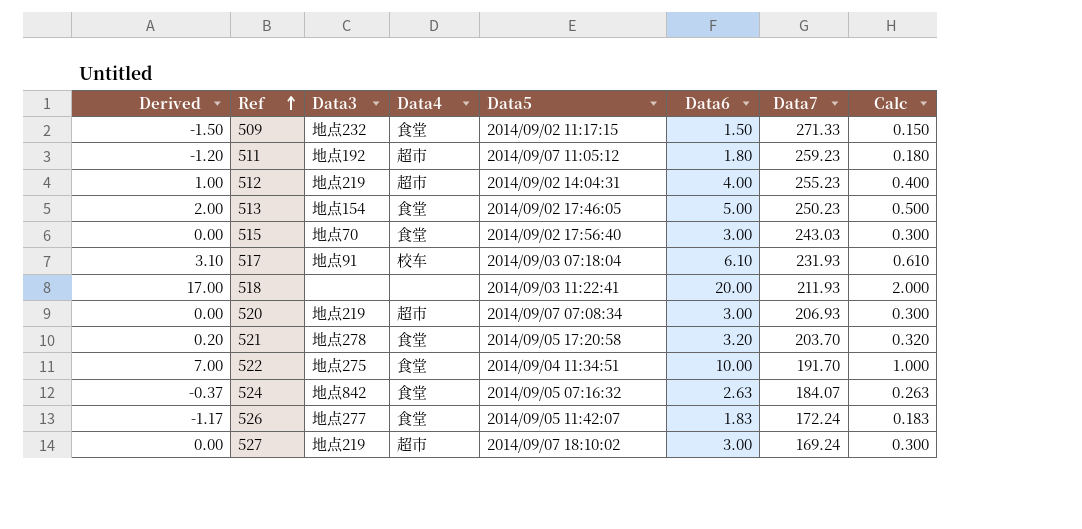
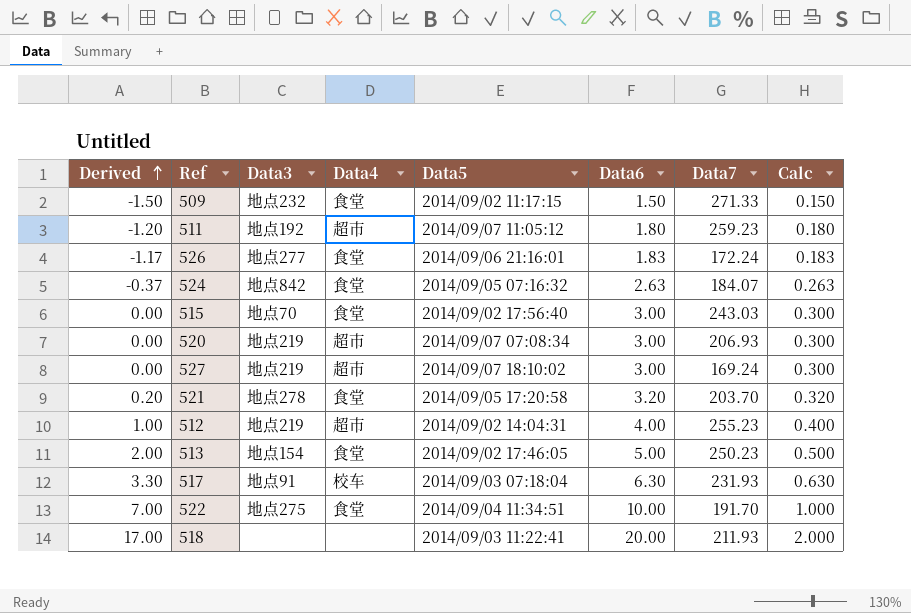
row order: Ref ascending -> Derived ascending
526 | Data5: 2014/09/05 11:42:07 -> 2014/09/06 21:16:01
517 | Derived: 3.10 -> 3.30
517 | Data6: 6.10 -> 6.30
517 | Calc: 0.610 -> 0.630

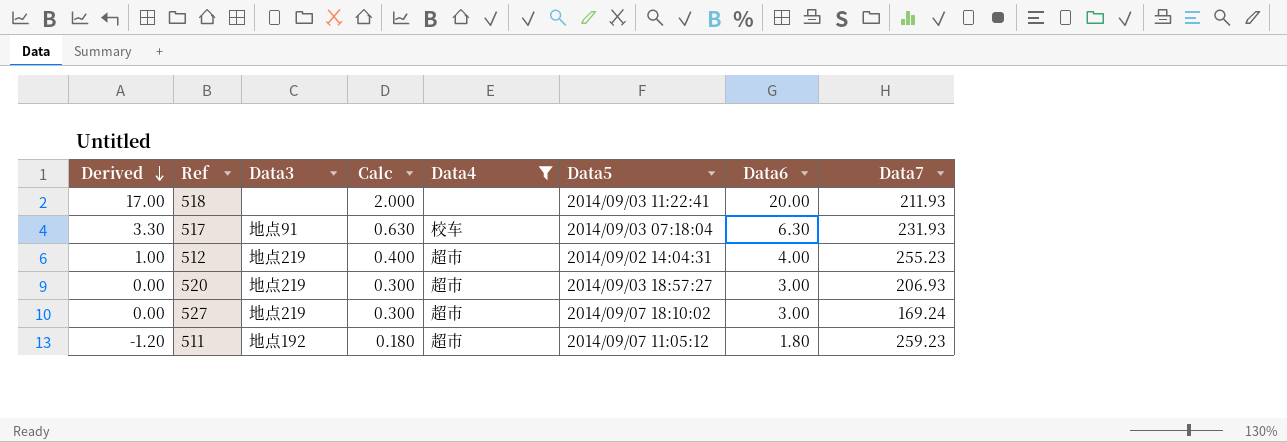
filter: none -> Data4 != 食堂
row order: Derived ascending -> Derived descending
column Calc | position: 8 -> 4
520 | Data5: 2014/09/07 07:08:34 -> 2014/09/03 18:57:27

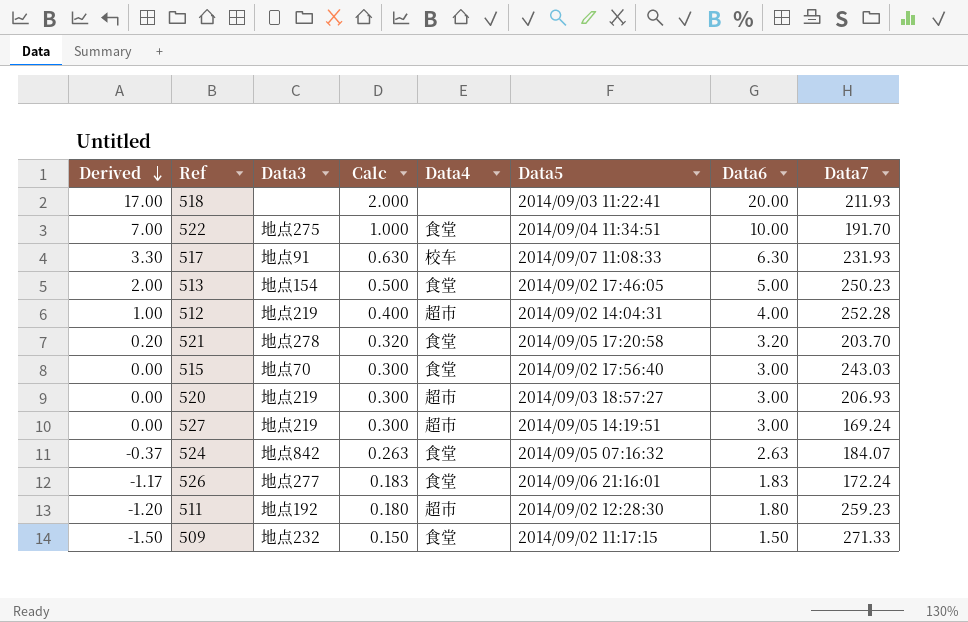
filter: Data4 != 食堂 -> none
517 | Data5: 2014/09/03 07:18:04 -> 2014/09/07 11:08:33
512 | Data7: 255.23 -> 252.28
527 | Data5: 2014/09/07 18:10:02 -> 2014/09/05 14:19:51
511 | Data5: 2014/09/07 11:05:12 -> 2014/09/02 12:28:30

